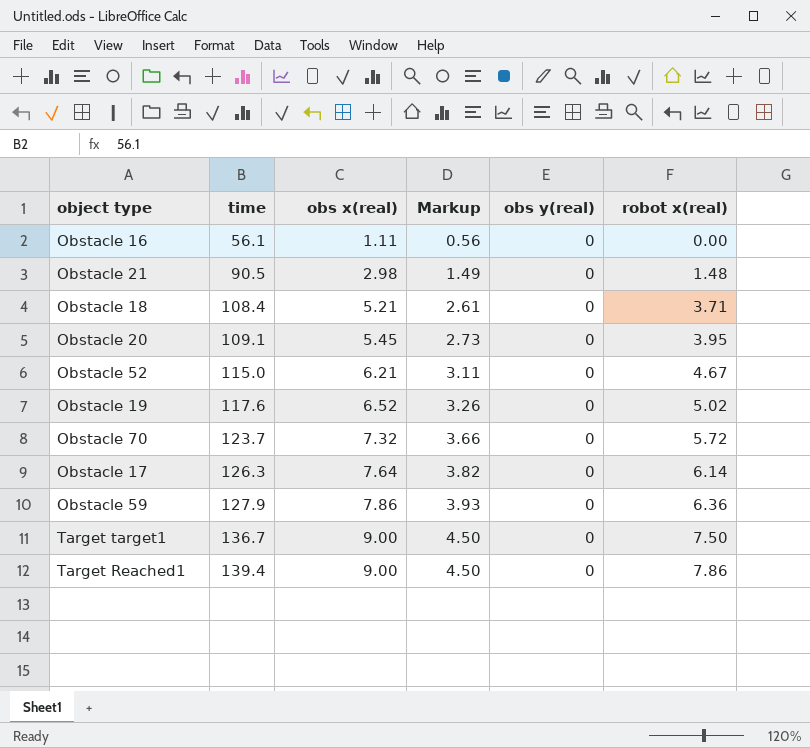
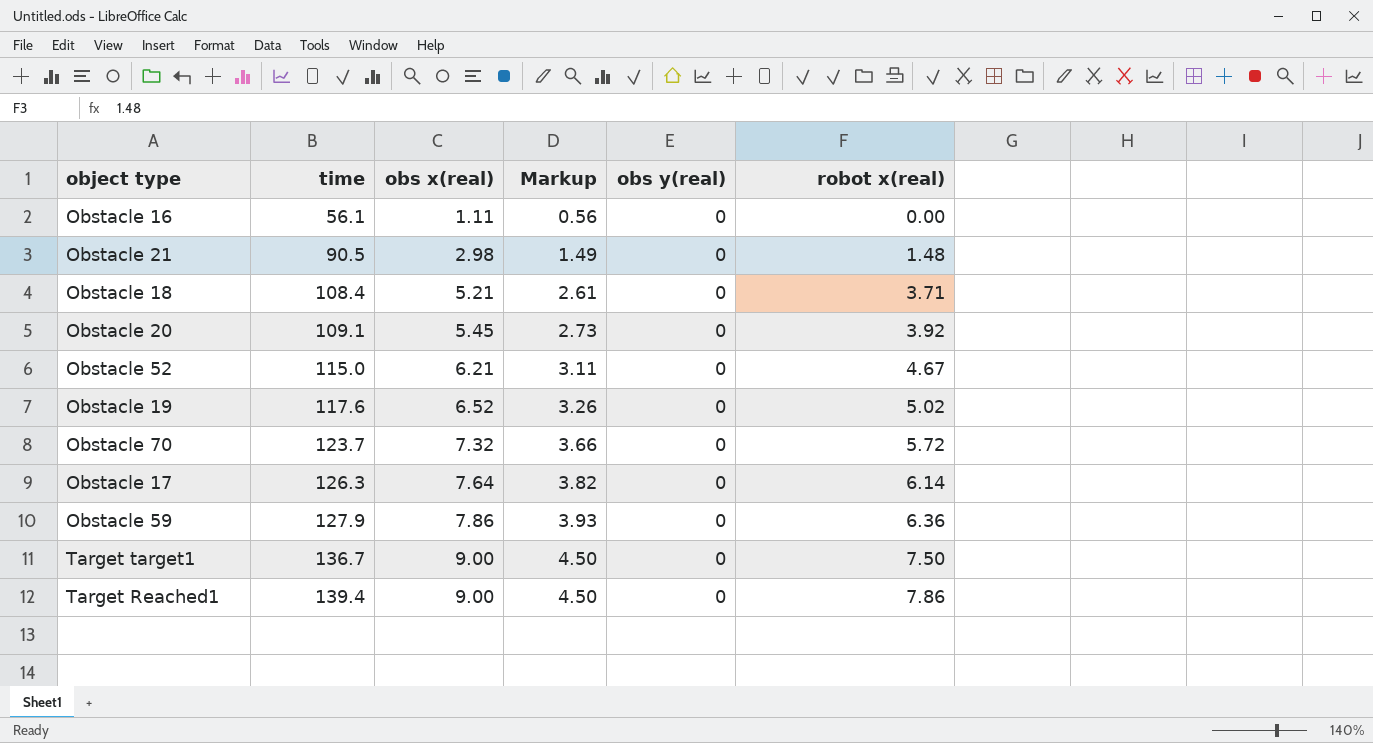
Obstacle 20 | robot x(real): 3.95 -> 3.92

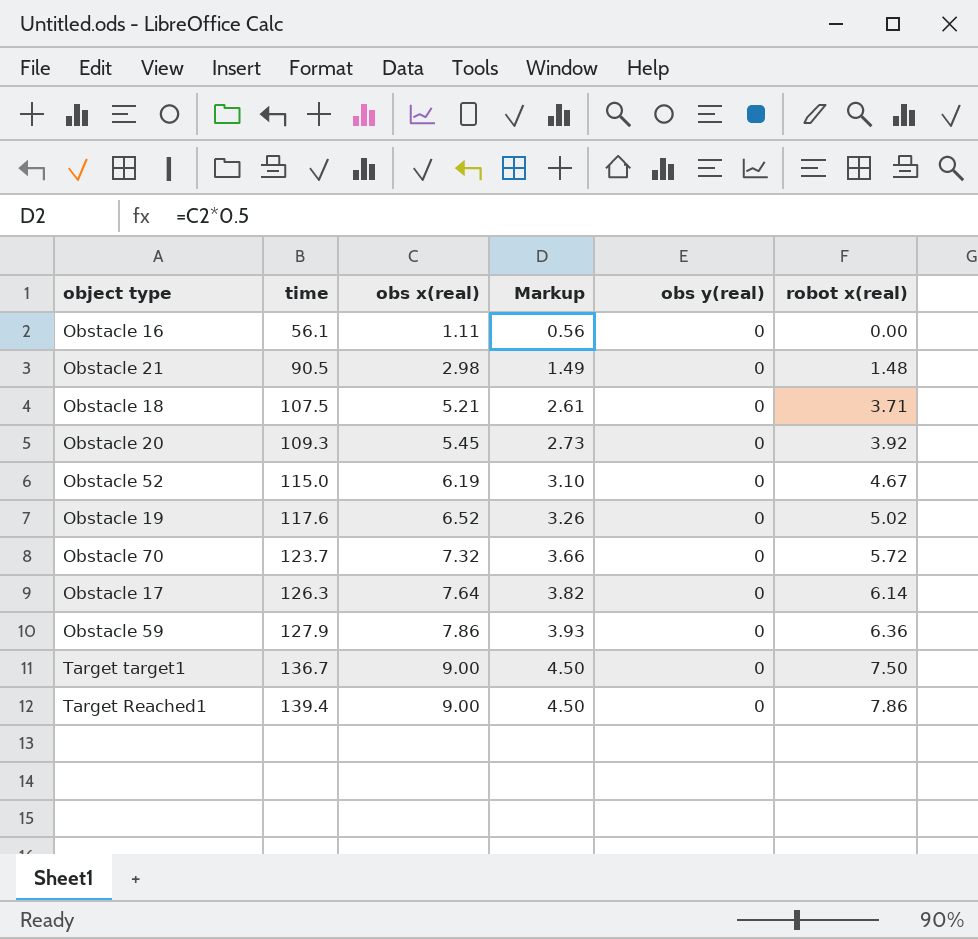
Obstacle 18 | time: 108.4 -> 107.5
Obstacle 20 | time: 109.1 -> 109.3
Obstacle 52 | obs x(real): 6.21 -> 6.19
Obstacle 52 | Markup: 3.11 -> 3.10

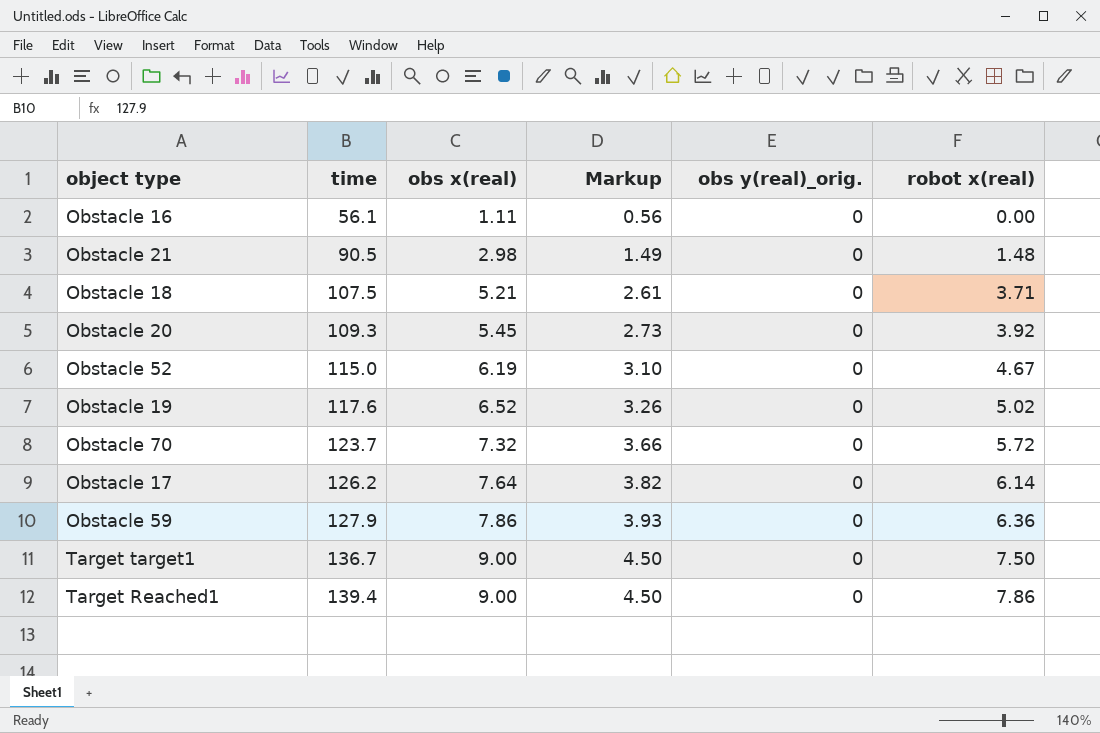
column name: obs y(real) -> obs y(real)_orig.
Obstacle 17 | time: 126.3 -> 126.2

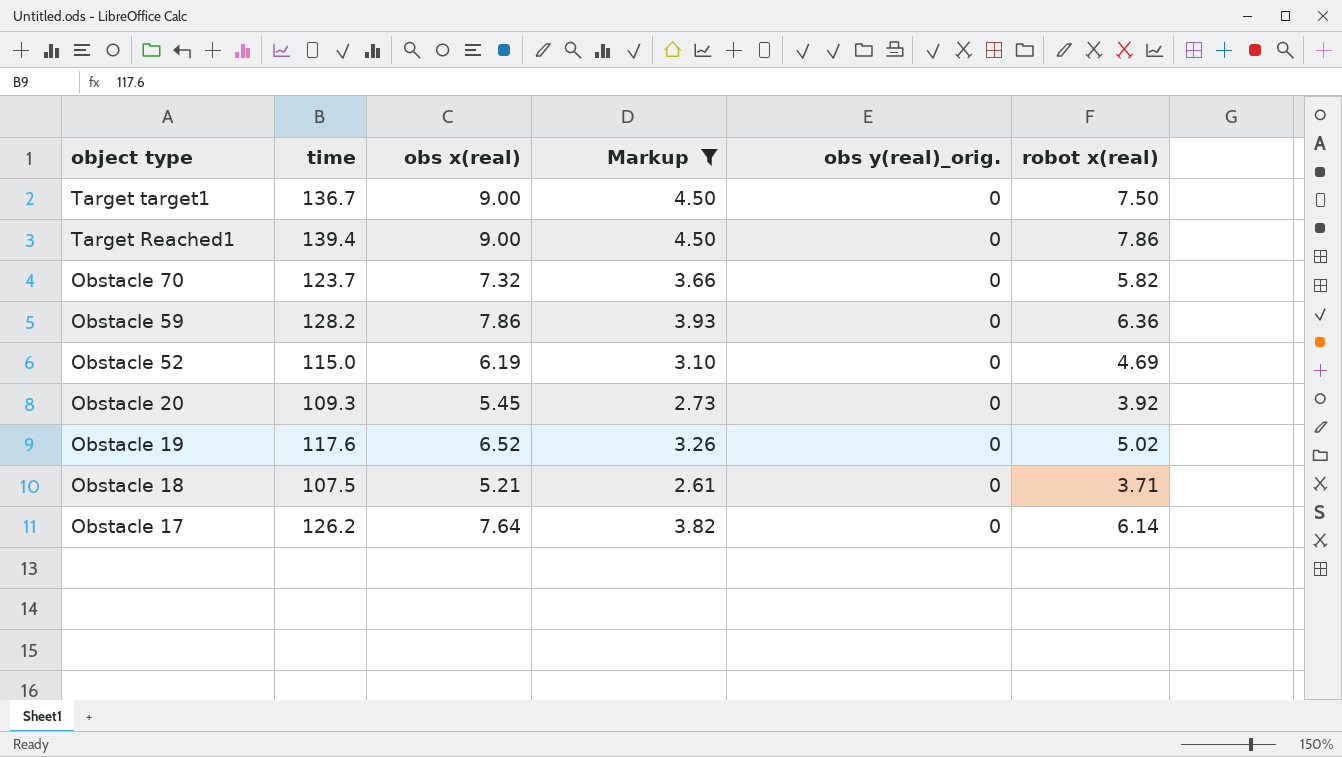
filter: none -> Markup >= 2.61
row order: time ascending -> object type descending
Obstacle 70 | robot x(real): 5.72 -> 5.82
Obstacle 59 | time: 127.9 -> 128.2
Obstacle 52 | robot x(real): 4.67 -> 4.69

